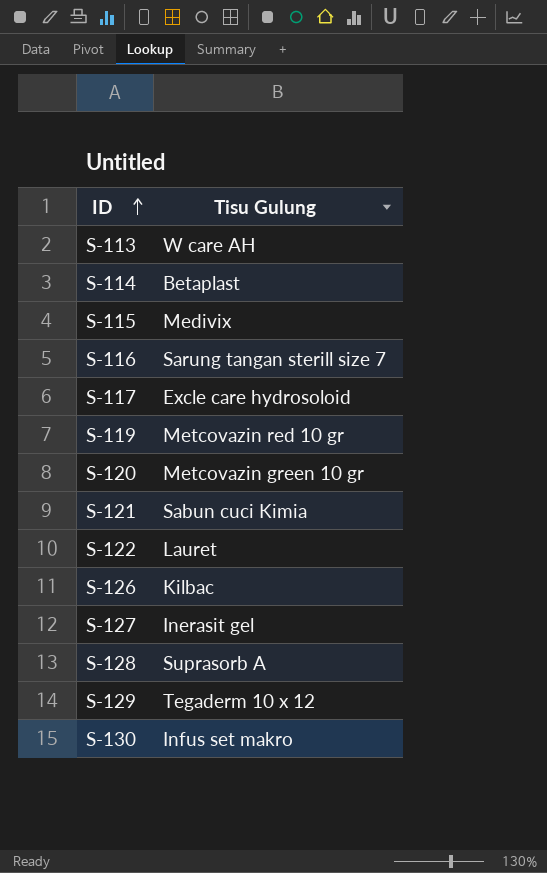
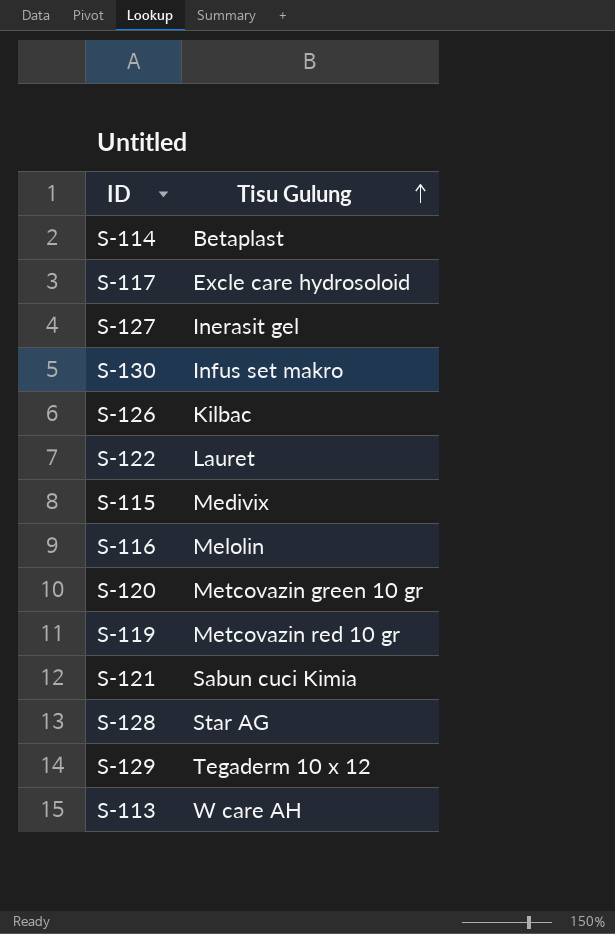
row order: ID ascending -> Tisu Gulung ascending
S-116 | Tisu Gulung: Sarung tangan sterill size 7 -> Melolin
S-128 | Tisu Gulung: Suprasorb A -> Star AG

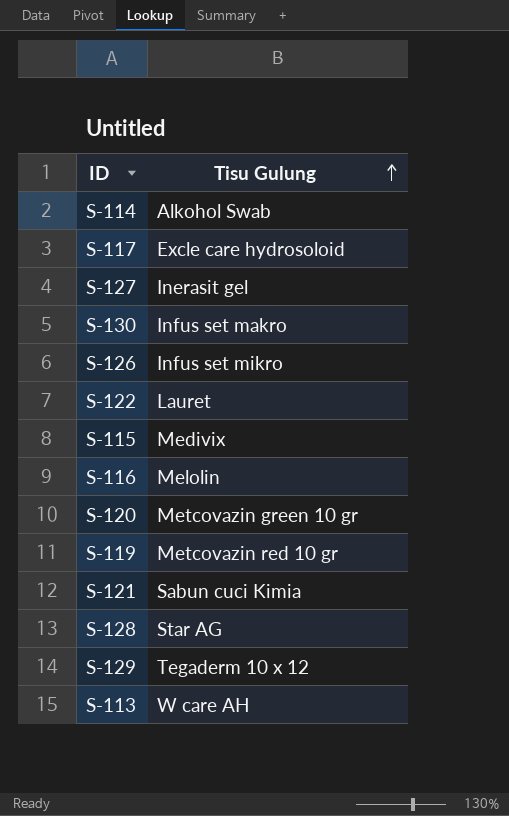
S-114 | Tisu Gulung: Betaplast -> Alkohol Swab
S-126 | Tisu Gulung: Kilbac -> Infus set mikro

